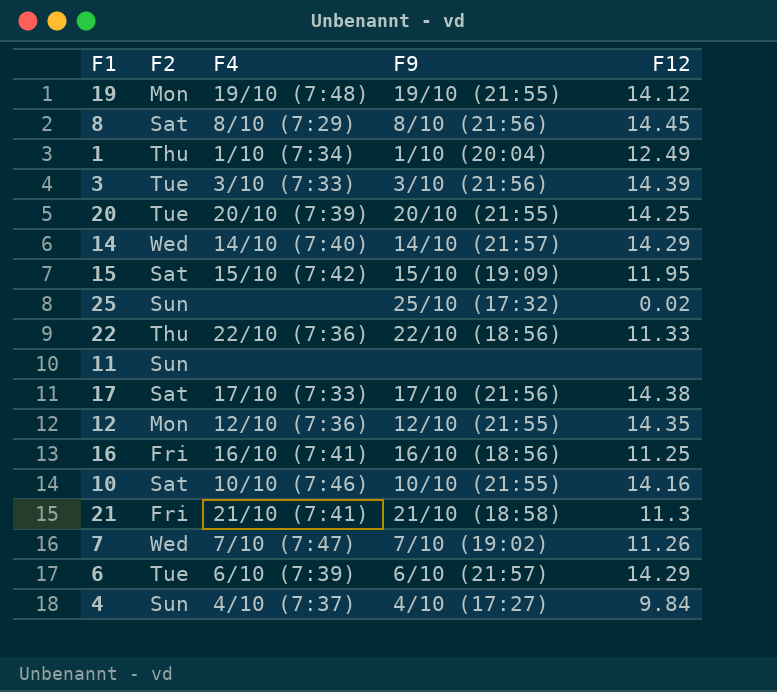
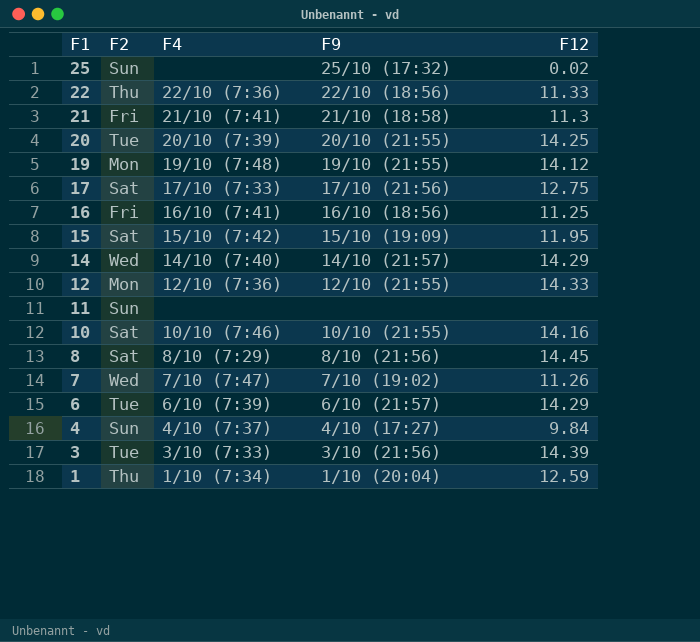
row order: none -> F1 descending
17 | F12: 14.38 -> 12.75
12 | F12: 14.35 -> 14.33
1 | F12: 12.49 -> 12.59

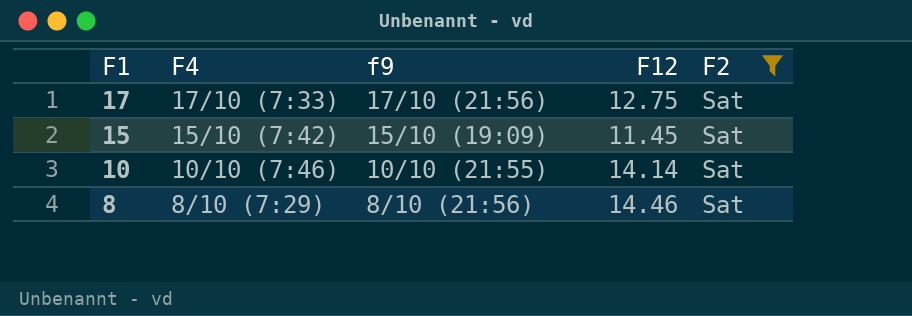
filter: none -> F2 = Sat
column name: F9 -> f9
column F2 | position: 2 -> 5
15 | F12: 11.95 -> 11.45
10 | F12: 14.16 -> 14.14
8 | F12: 14.45 -> 14.46

